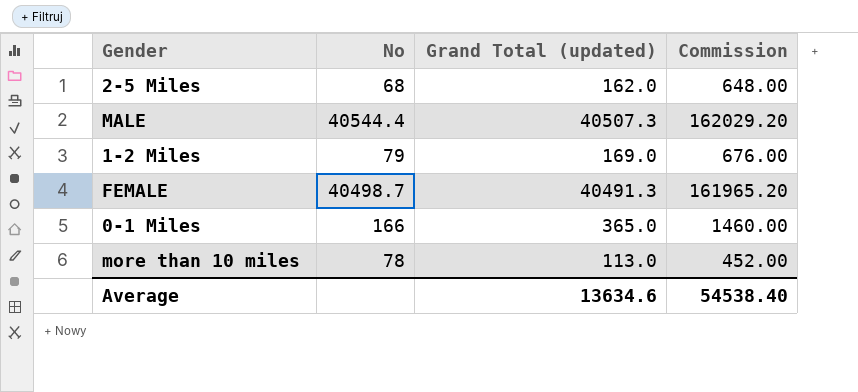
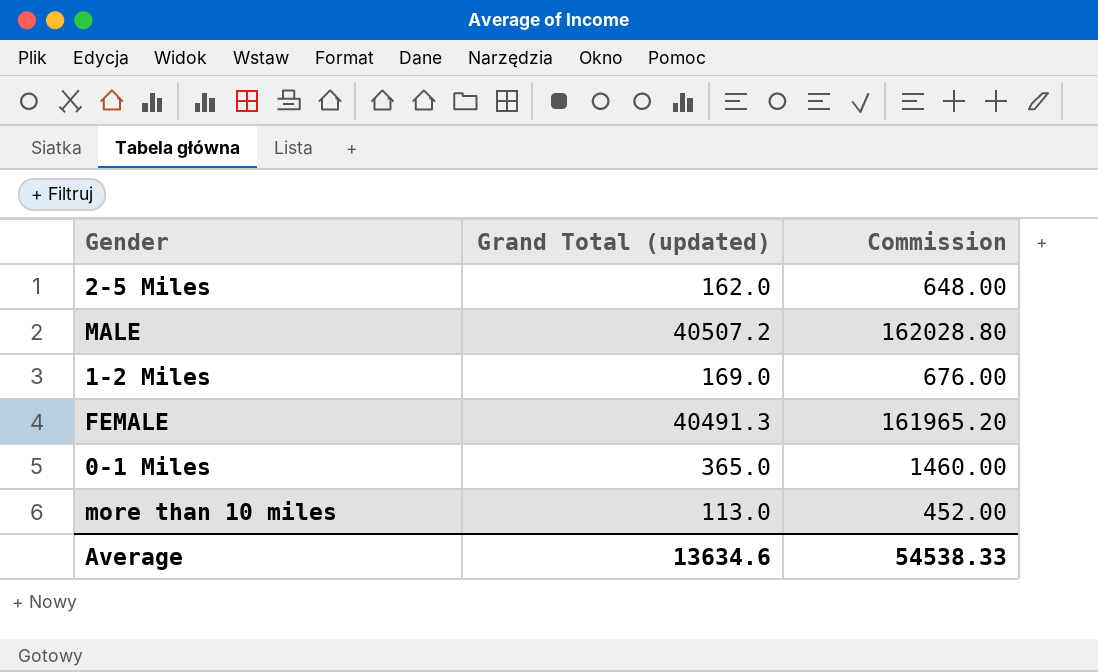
column No | position: 2 -> none
MALE | Grand Total (updated): 40507.3 -> 40507.2
MALE | Commission: 162029.20 -> 162028.80
Average | Commission: 54538.40 -> 54538.33

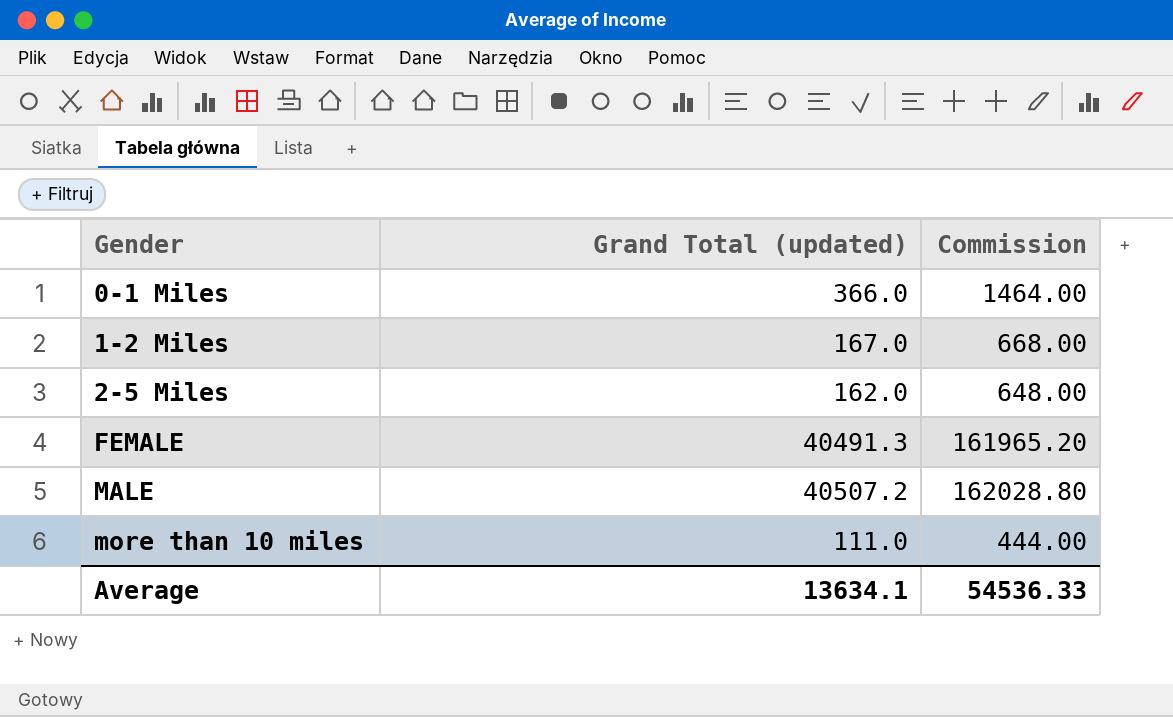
row order: none -> Gender ascending
0-1 Miles | Grand Total (updated): 365.0 -> 366.0
0-1 Miles | Commission: 1460.00 -> 1464.00
1-2 Miles | Grand Total (updated): 169.0 -> 167.0
1-2 Miles | Commission: 676.00 -> 668.00
more than 10 miles | Grand Total (updated): 113.0 -> 111.0
more than 10 miles | Commission: 452.00 -> 444.00
Average | Grand Total (updated): 13634.6 -> 13634.1
Average | Commission: 54538.33 -> 54536.33

